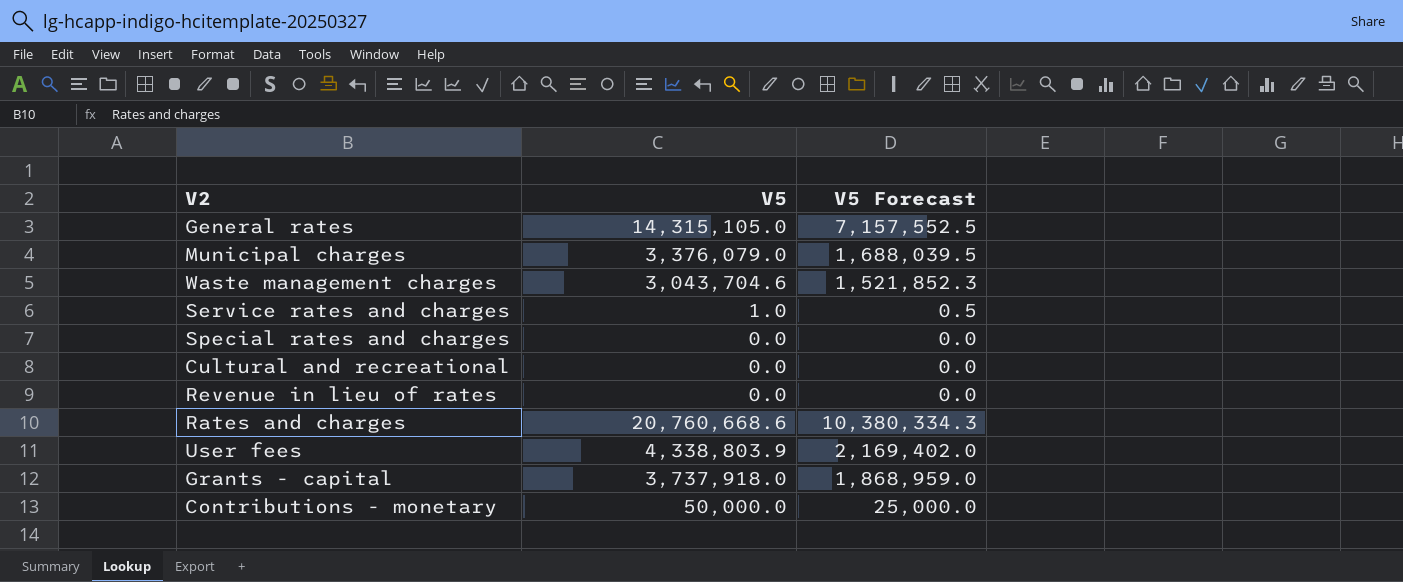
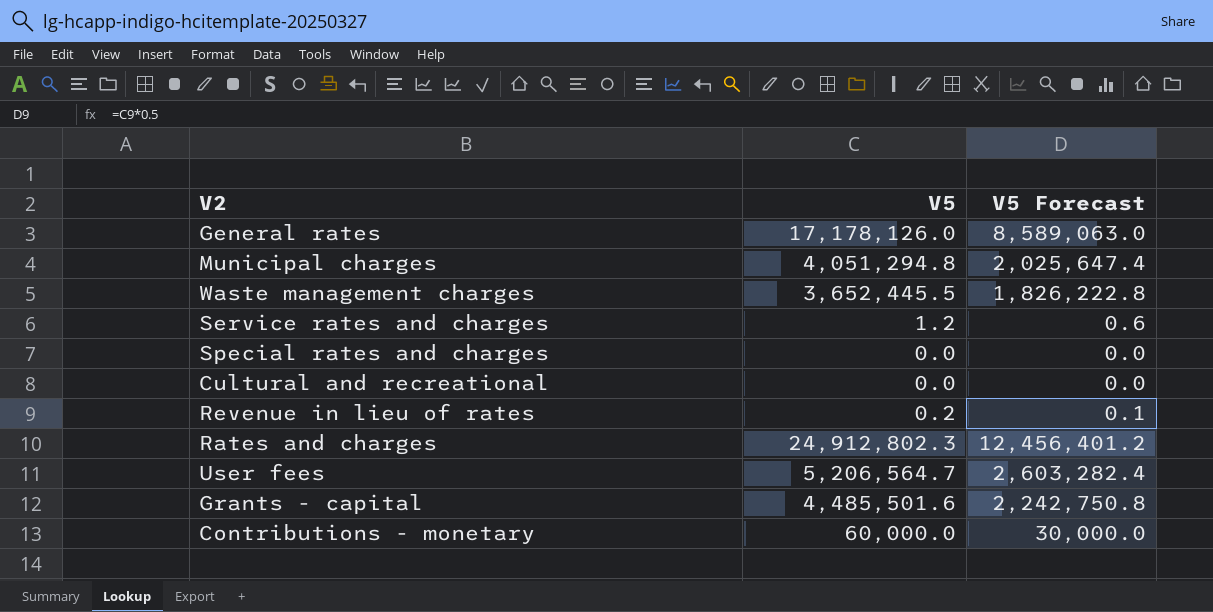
General rates | V5: 14,315,105.0 -> 17,178,126.0
General rates | V5 Forecast: 7,157,552.5 -> 8,589,063.0
Municipal charges | V5: 3,376,079.0 -> 4,051,294.8
Municipal charges | V5 Forecast: 1,688,039.5 -> 2,025,647.4
Waste management charges | V5: 3,043,704.6 -> 3,652,445.5
Waste management charges | V5 Forecast: 1,521,852.3 -> 1,826,222.8
Service rates and charges | V5: 1.0 -> 1.2
Service rates and charges | V5 Forecast: 0.5 -> 0.6
Revenue in lieu of rates | V5: 0.0 -> 0.2
Revenue in lieu of rates | V5 Forecast: 0.0 -> 0.1
Rates and charges | V5: 20,760,668.6 -> 24,912,802.3
Rates and charges | V5 Forecast: 10,380,334.3 -> 12,456,401.2
User fees | V5: 4,338,803.9 -> 5,206,564.7
User fees | V5 Forecast: 2,169,402.0 -> 2,603,282.4
Grants - capital | V5: 3,737,918.0 -> 4,485,501.6
Grants - capital | V5 Forecast: 1,868,959.0 -> 2,242,750.8
Contributions - monetary | V5: 50,000.0 -> 60,000.0
Contributions - monetary | V5 Forecast: 25,000.0 -> 30,000.0

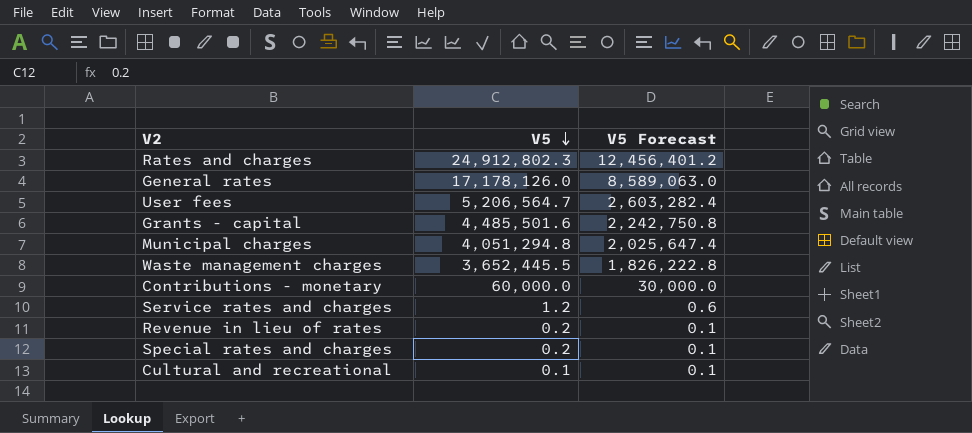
row order: none -> V5 descending
Special rates and charges | V5: 0.0 -> 0.2
Special rates and charges | V5 Forecast: 0.0 -> 0.1
Cultural and recreational | V5: 0.0 -> 0.1
Cultural and recreational | V5 Forecast: 0.0 -> 0.1

